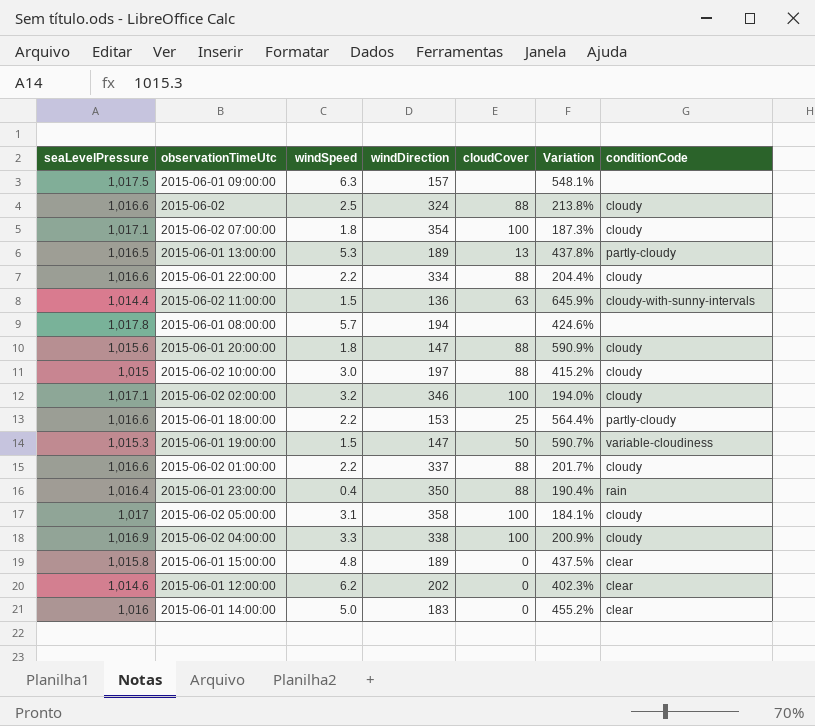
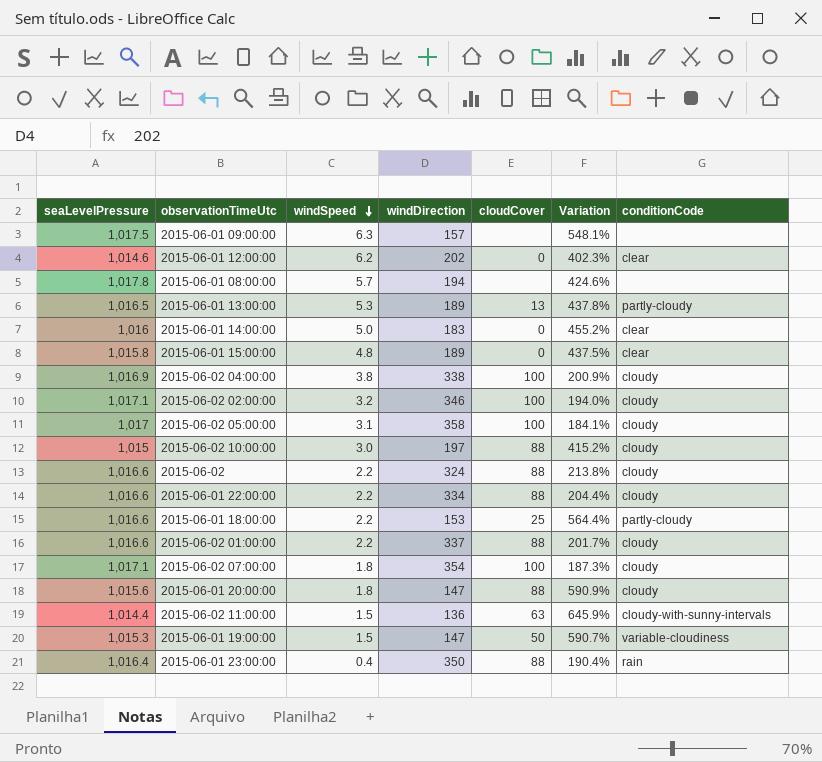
row order: none -> windSpeed descending
2015-06-02 04:00:00 | windSpeed: 3.3 -> 3.8
2015-06-02 | windSpeed: 2.5 -> 2.2

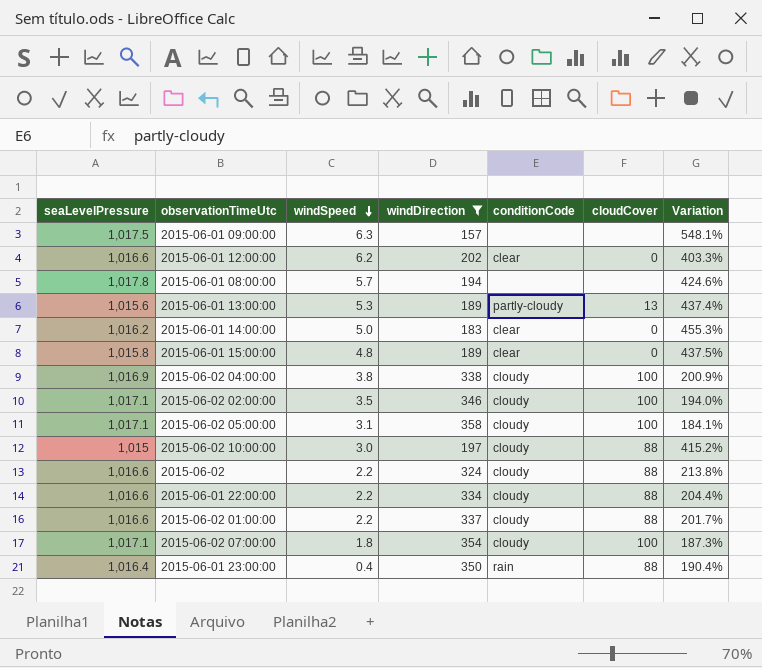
filter: none -> windDirection >= 157
column conditionCode | position: 7 -> 5
2015-06-01 12:00:00 | seaLevelPressure: 1,014.6 -> 1,016.6
2015-06-01 12:00:00 | Variation: 402.3% -> 403.3%
2015-06-01 13:00:00 | seaLevelPressure: 1,016.5 -> 1,015.6
2015-06-01 13:00:00 | Variation: 437.8% -> 437.4%
2015-06-01 14:00:00 | seaLevelPressure: 1,016 -> 1,016.2
2015-06-01 14:00:00 | Variation: 455.2% -> 455.3%
2015-06-02 02:00:00 | windSpeed: 3.2 -> 3.5
2015-06-02 05:00:00 | seaLevelPressure: 1,017 -> 1,017.1

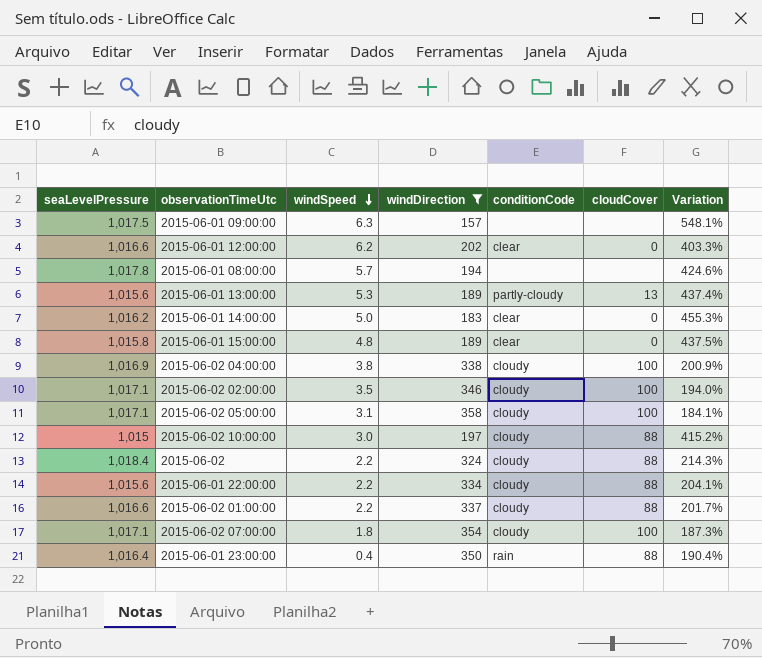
2015-06-02 | seaLevelPressure: 1,016.6 -> 1,018.4
2015-06-02 | Variation: 213.8% -> 214.3%
2015-06-01 22:00:00 | seaLevelPressure: 1,016.6 -> 1,015.6
2015-06-01 22:00:00 | Variation: 204.4% -> 204.1%

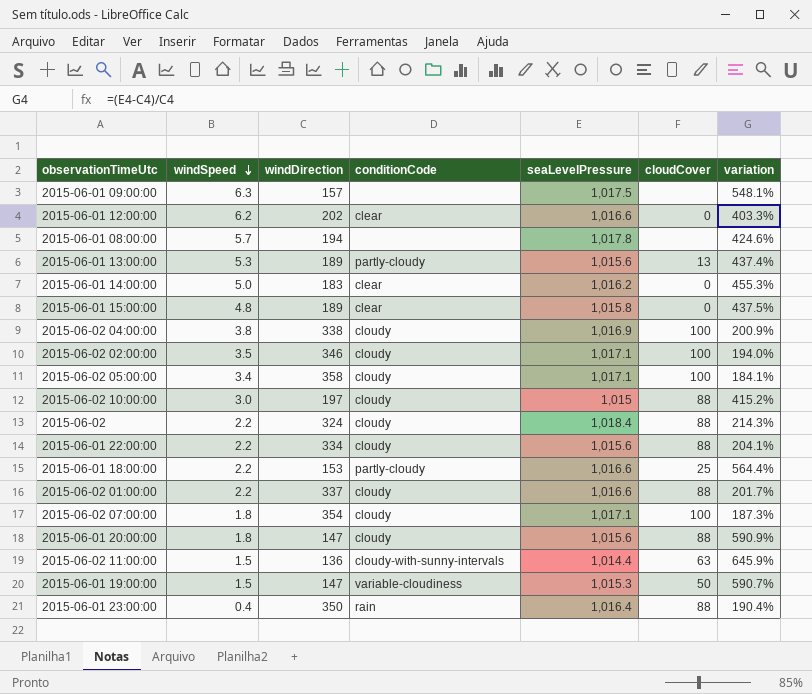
filter: windDirection >= 157 -> none
column seaLevelPressure | position: 1 -> 5
column name: Variation -> variation
2015-06-02 05:00:00 | windSpeed: 3.1 -> 3.4

